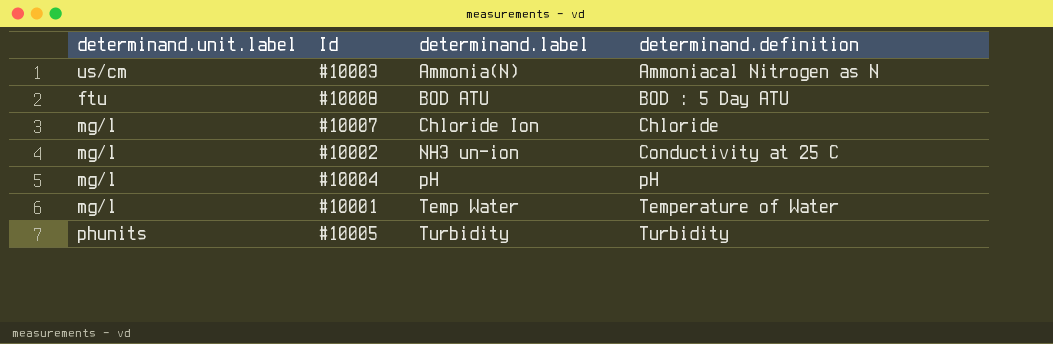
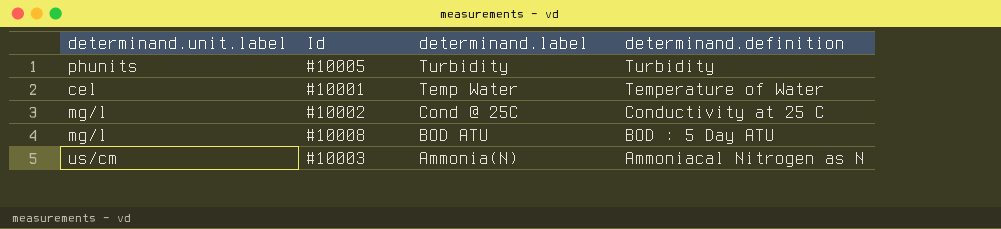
row order: determinand.label ascending -> determinand.label descending
row #10007: mg/l | Chloride Ion | Chloride -> none
row #10004: mg/l | pH | pH -> none
#10001 | determinand.unit.label: mg/l -> cel
#10002 | determinand.label: NH3 un-ion -> Cond @ 25C
#10008 | determinand.unit.label: ftu -> mg/l

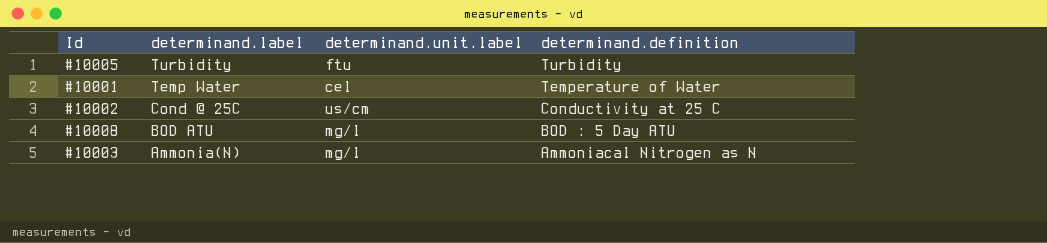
column determinand.unit.label | position: 1 -> 3
#10005 | determinand.unit.label: phunits -> ftu
#10002 | determinand.unit.label: mg/l -> us/cm
#10003 | determinand.unit.label: us/cm -> mg/l

